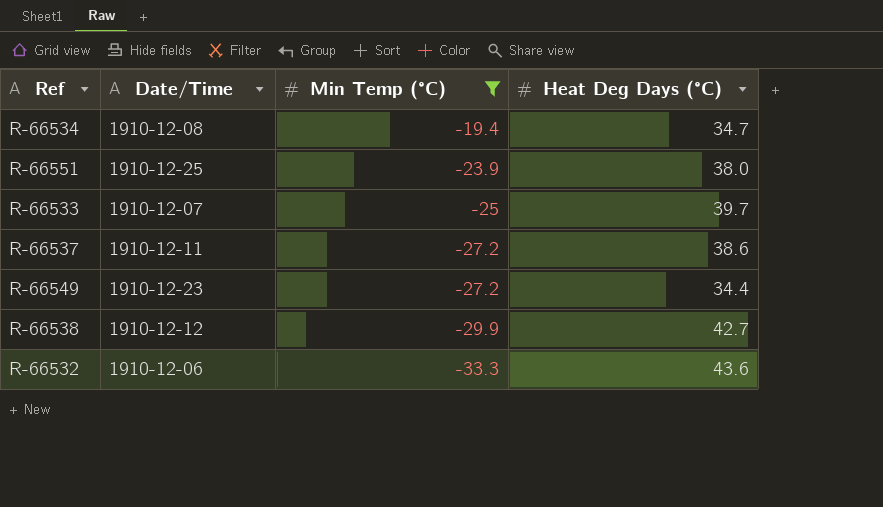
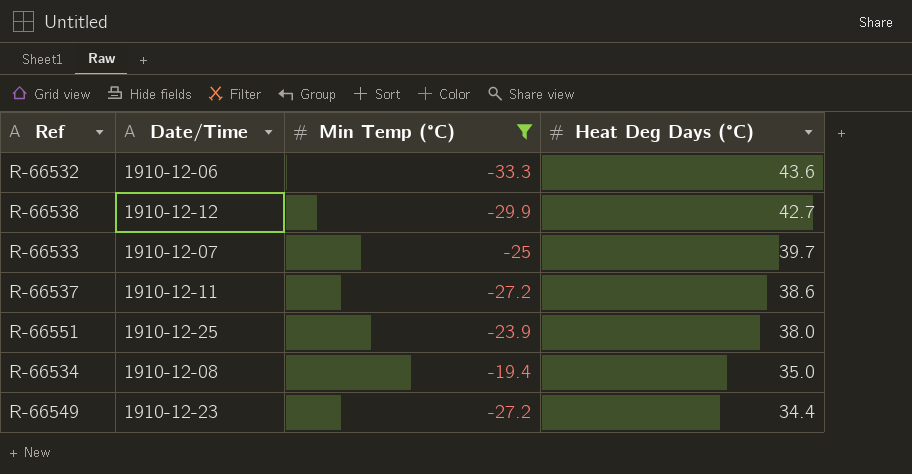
row order: Min Temp (°C) descending -> Heat Deg Days (°C) descending
R-66534 | Heat Deg Days (°C): 34.7 -> 35.0

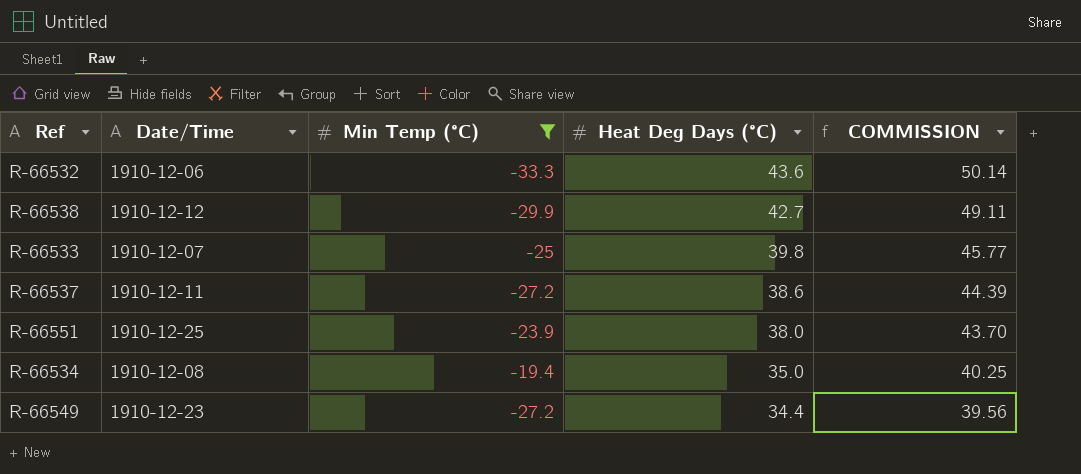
column COMMISSION | formula: none -> [Heat Deg Days (°C)] * 1.15
R-66533 | Heat Deg Days (°C): 39.7 -> 39.8

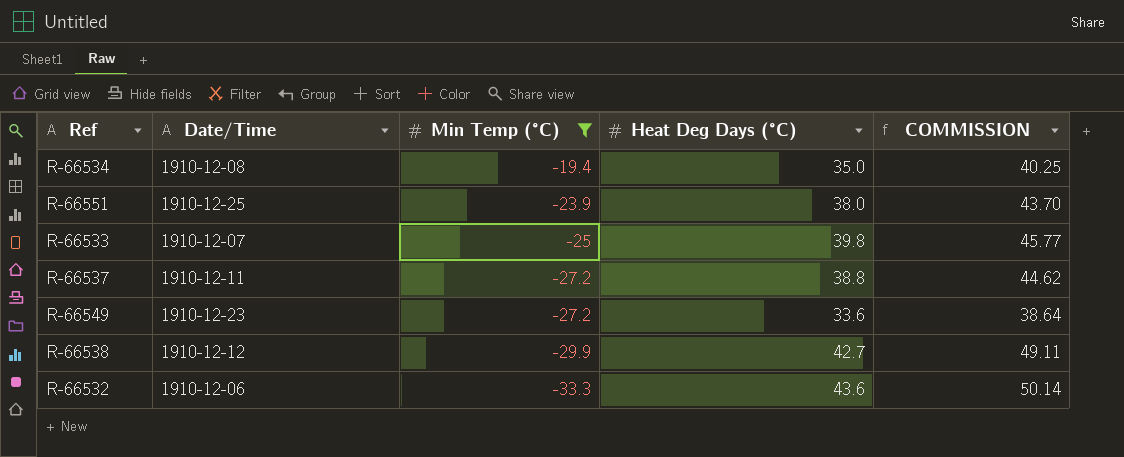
row order: Heat Deg Days (°C) descending -> Min Temp (°C) descending
R-66537 | Heat Deg Days (°C): 38.6 -> 38.8
R-66537 | COMMISSION: 44.39 -> 44.62
R-66549 | Heat Deg Days (°C): 34.4 -> 33.6
R-66549 | COMMISSION: 39.56 -> 38.64

